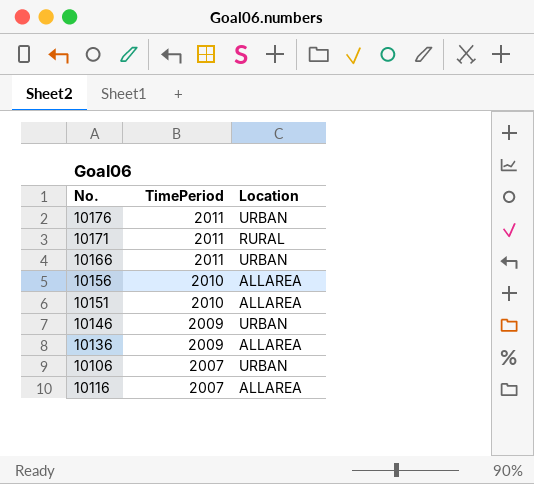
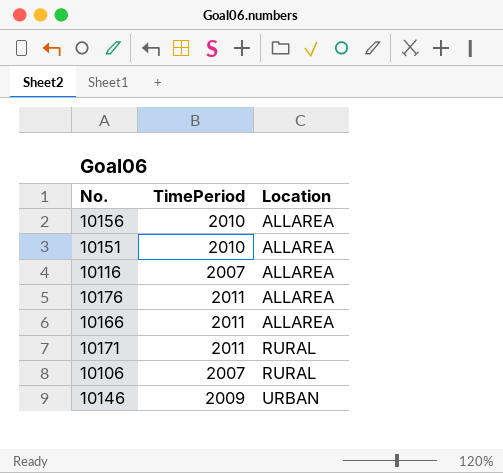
row order: TimePeriod descending -> Location ascending
row 10136: 2009 | ALLAREA -> none
10176 | Location: URBAN -> ALLAREA
10166 | Location: URBAN -> ALLAREA
10106 | Location: URBAN -> RURAL

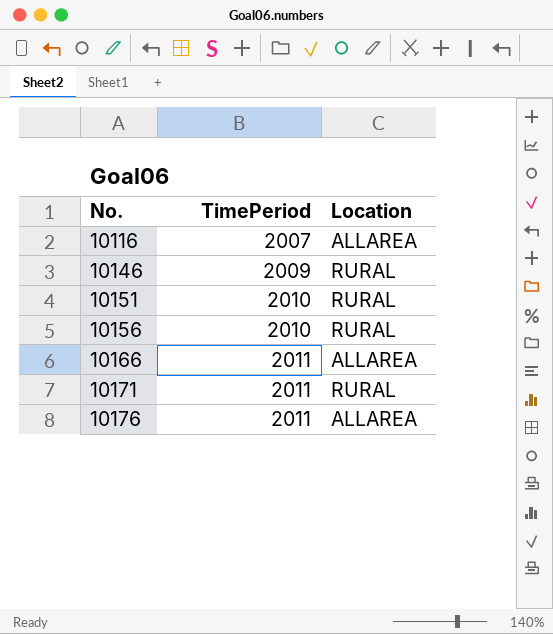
row order: Location ascending -> No. ascending
row 10106: 2007 | RURAL -> none
10146 | Location: URBAN -> RURAL
10151 | Location: ALLAREA -> RURAL
10156 | Location: ALLAREA -> RURAL

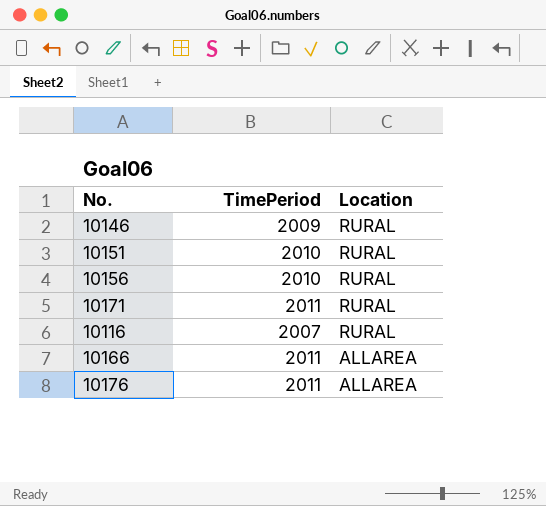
row order: No. ascending -> Location descending
10116 | Location: ALLAREA -> RURAL

